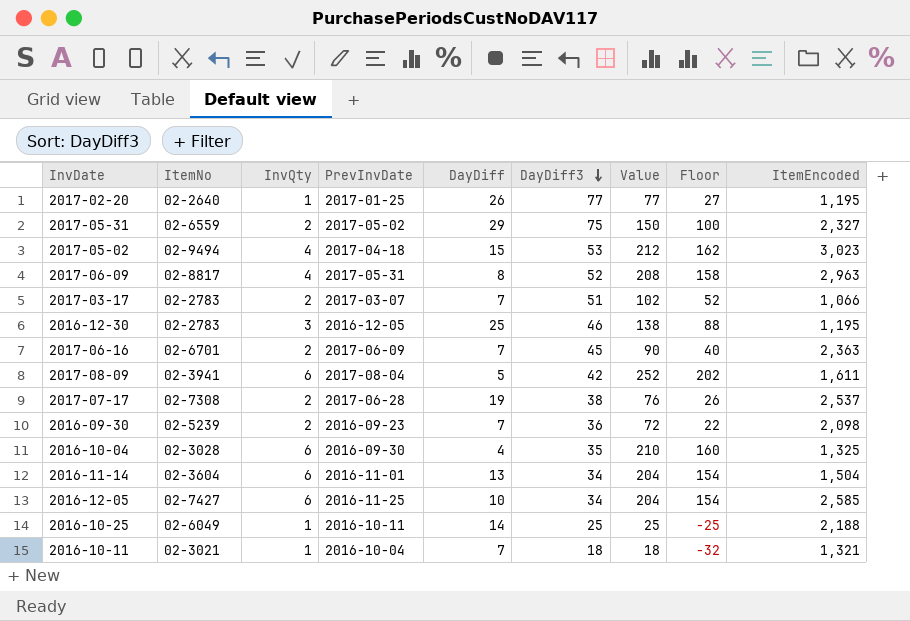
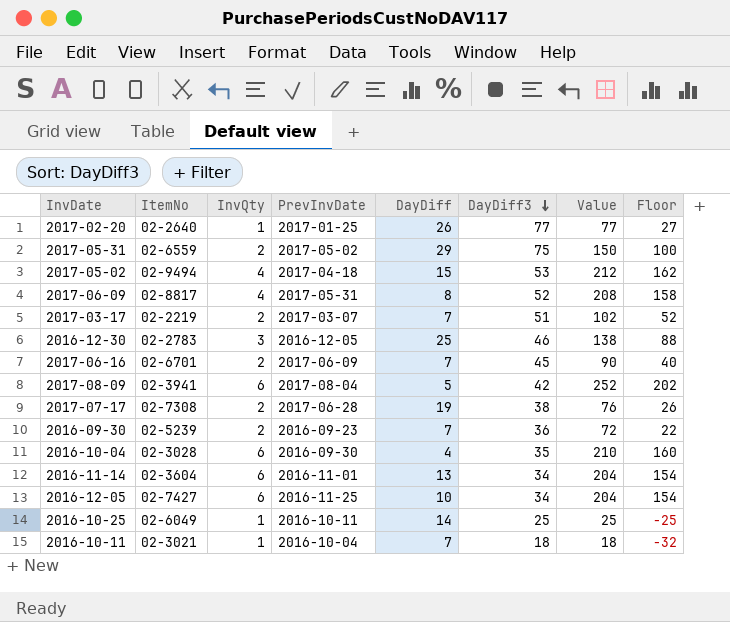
column ItemEncoded | position: 9 -> none
2017-03-17 | ItemNo: 02-2783 -> 02-2219

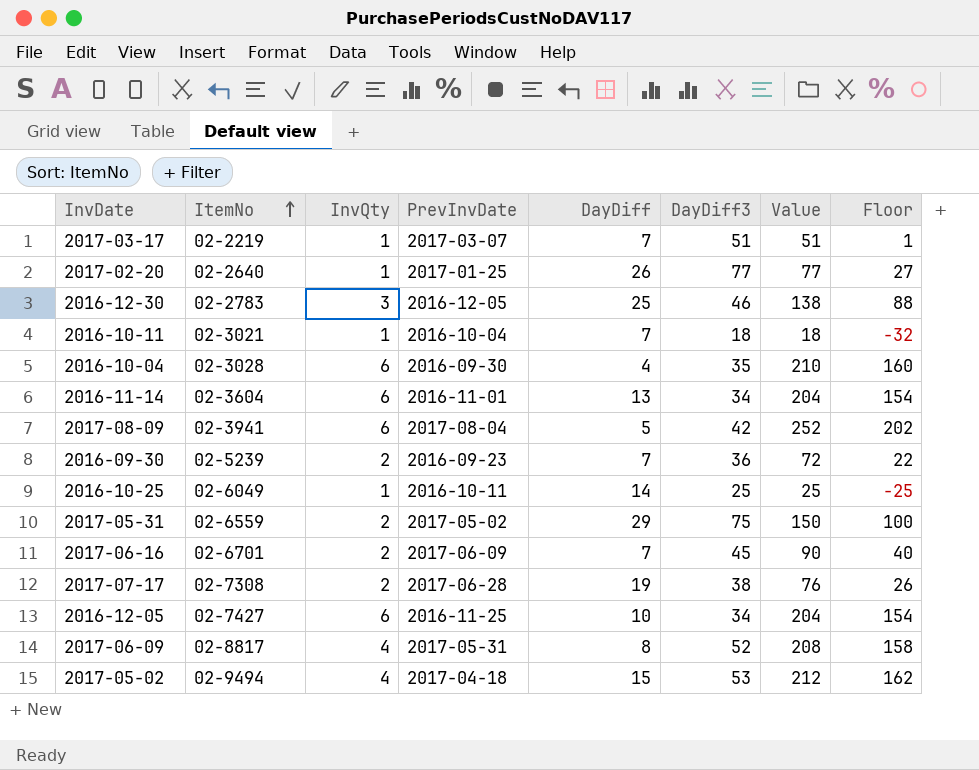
row order: DayDiff3 descending -> ItemNo ascending
2017-03-17 | InvQty: 2 -> 1
2017-03-17 | Value: 102 -> 51
2017-03-17 | Floor: 52 -> 1

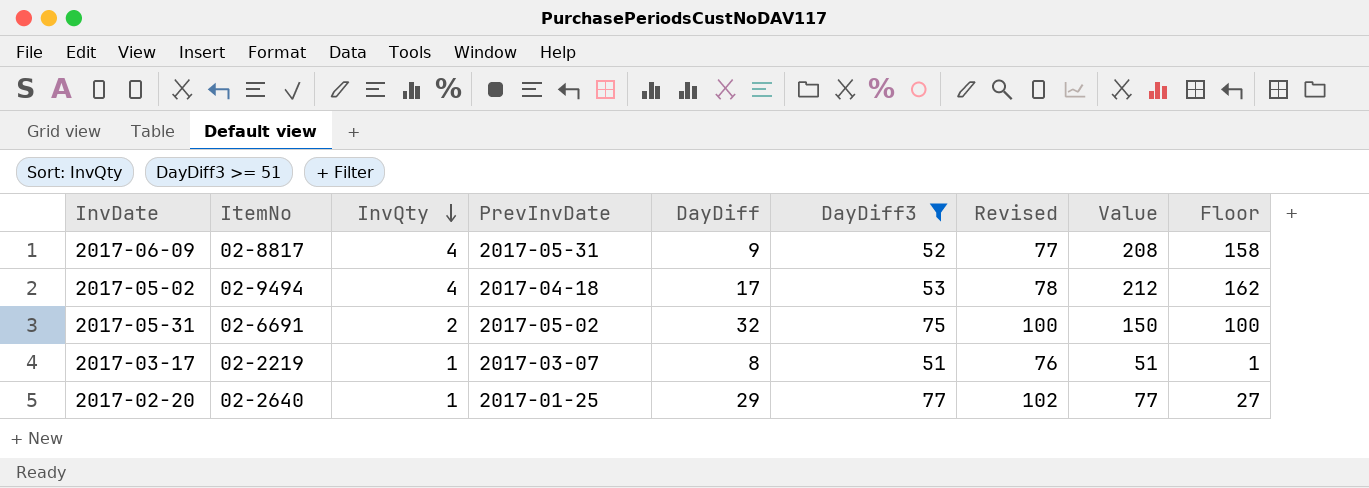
filter: none -> DayDiff3 >= 51
row order: ItemNo ascending -> InvQty descending
column Revised | formula: none -> [DayDiff3] + 25
2017-06-09 | DayDiff: 8 -> 9
2017-05-02 | DayDiff: 15 -> 17
2017-05-31 | ItemNo: 02-6559 -> 02-6691
2017-05-31 | DayDiff: 29 -> 32
2017-03-17 | DayDiff: 7 -> 8
2017-02-20 | DayDiff: 26 -> 29

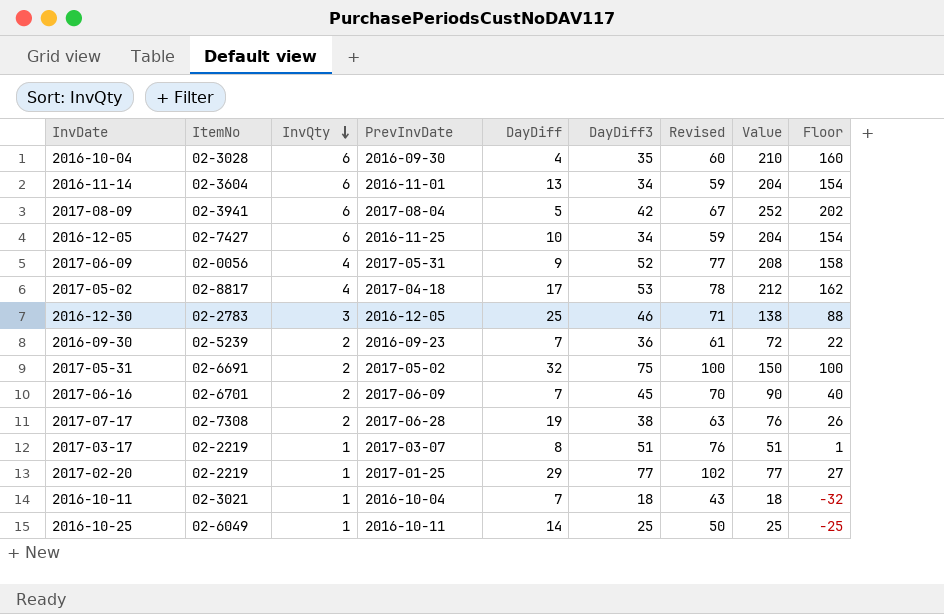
filter: DayDiff3 >= 51 -> none
2017-06-09 | ItemNo: 02-8817 -> 02-0056
2017-05-02 | ItemNo: 02-9494 -> 02-8817
2017-02-20 | ItemNo: 02-2640 -> 02-2219

